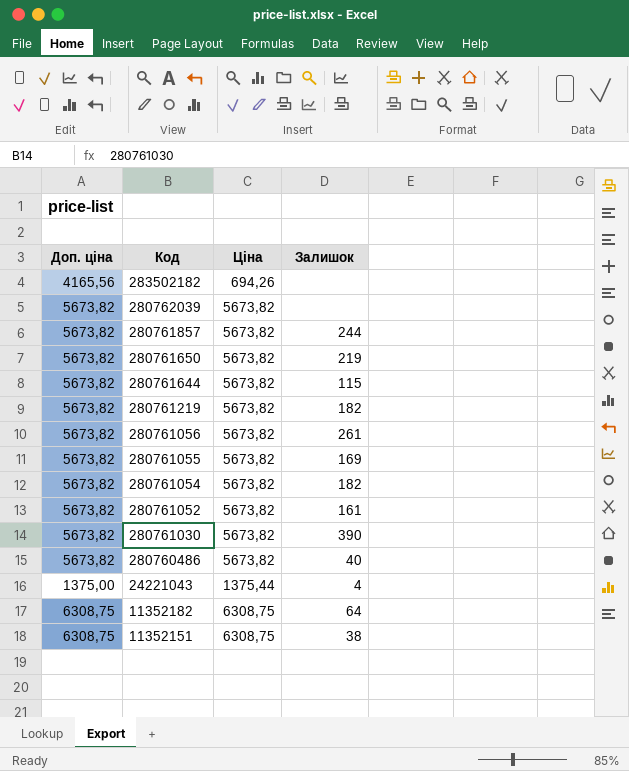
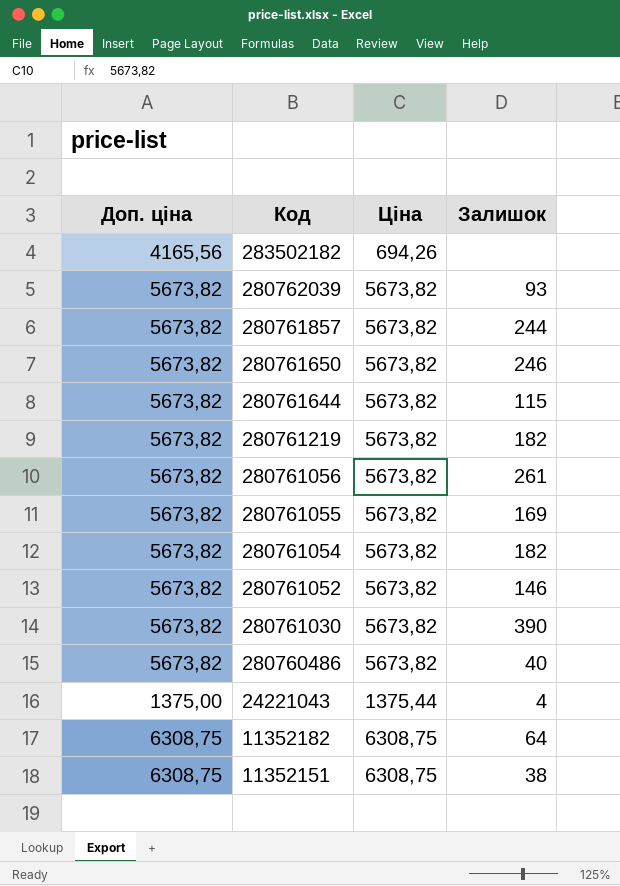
280762039 | Залишок: none -> 93
280761650 | Залишок: 219 -> 246
280761052 | Залишок: 161 -> 146

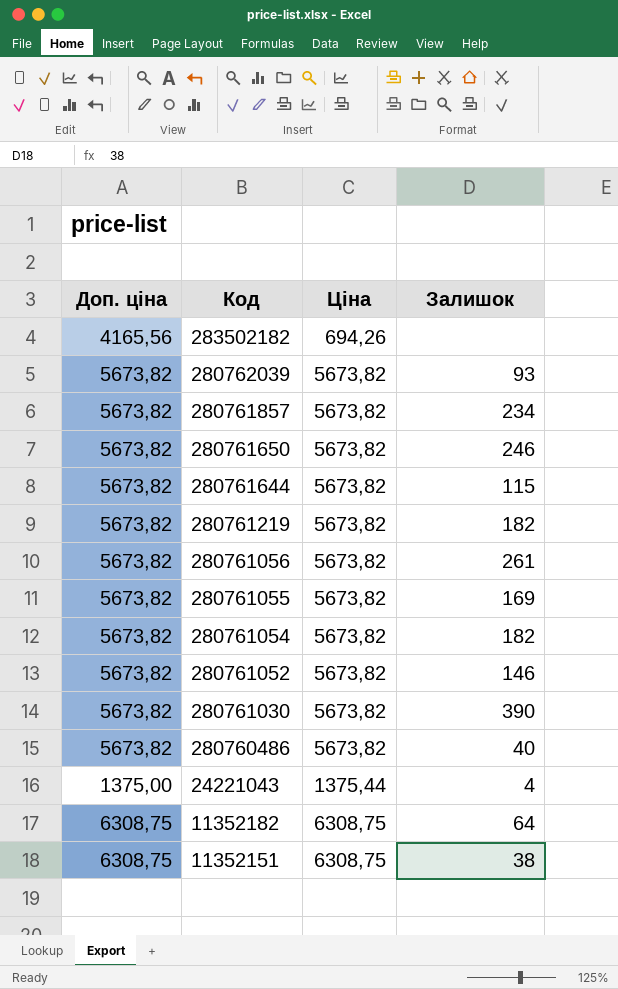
280761857 | Залишок: 244 -> 234

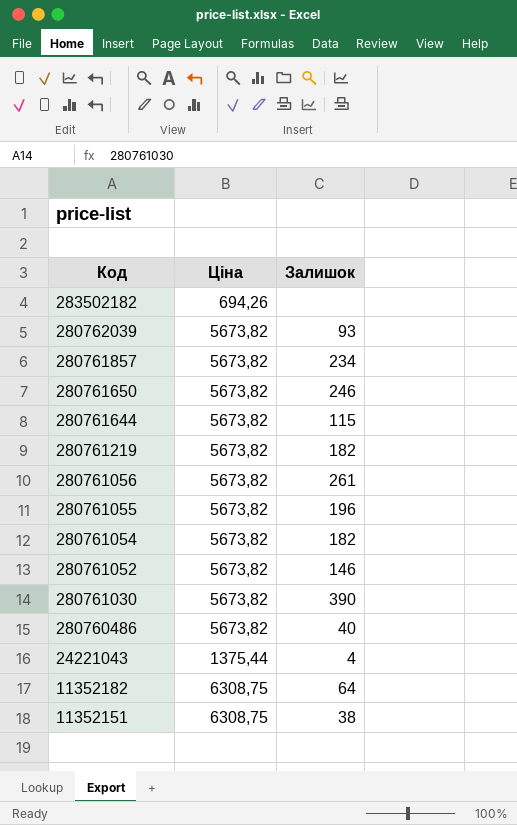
column Доп. ціна | position: 1 -> none
280761055 | Залишок: 169 -> 196

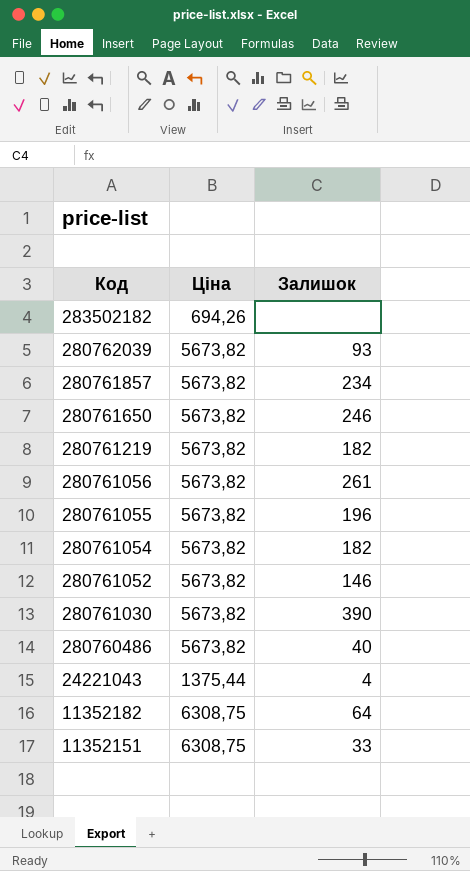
row 280761644: 5673,82 | 115 -> none
11352151 | Залишок: 38 -> 33

